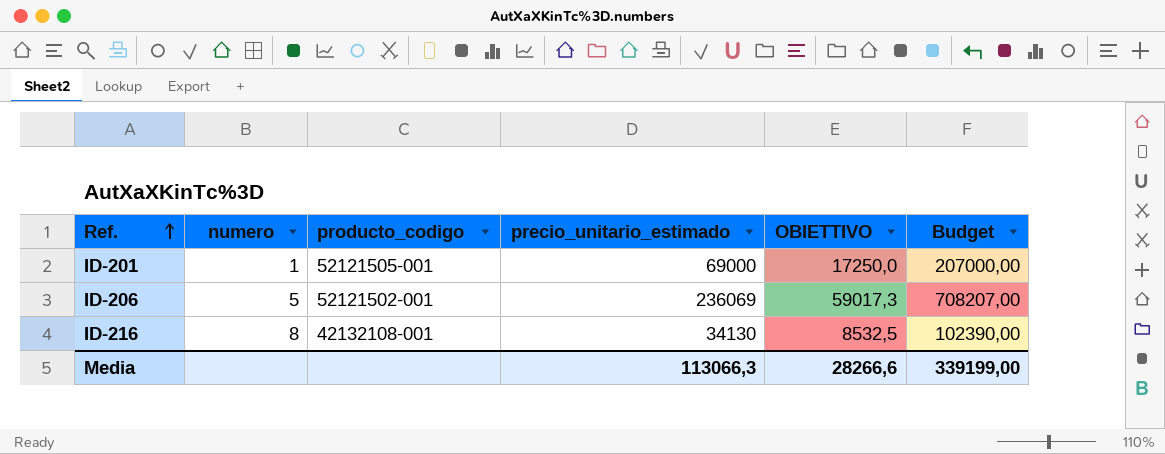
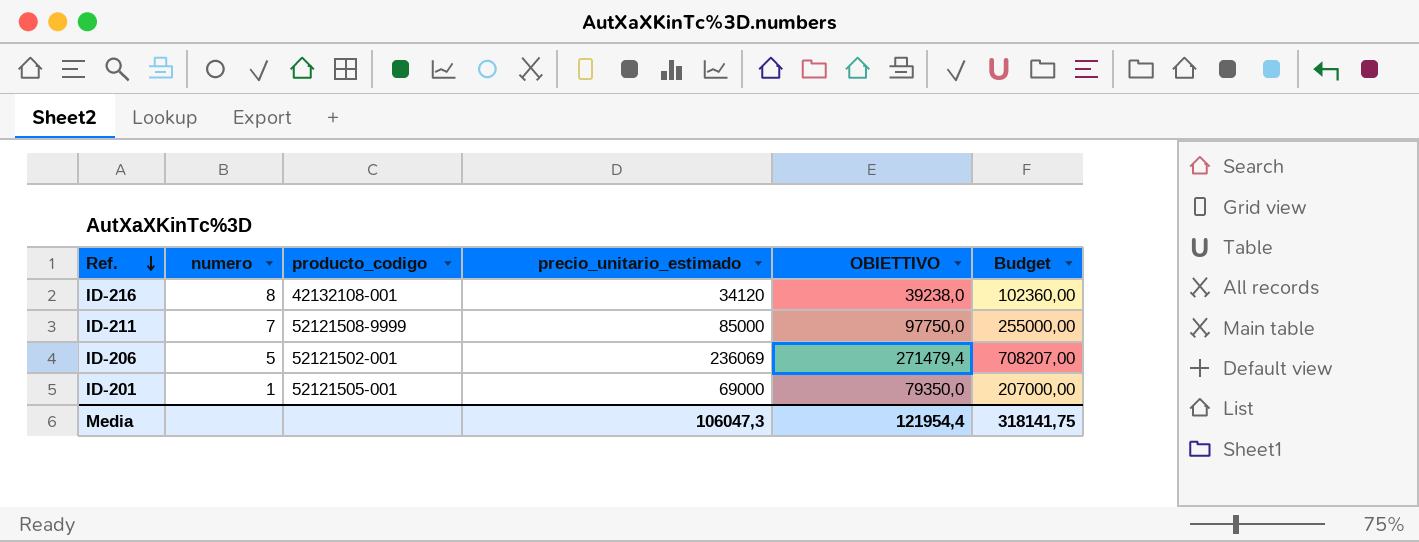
row order: Ref. ascending -> Ref. descending
column OBIETTIVO | formula: [precio_unitario_estimado] * 0,25 -> [precio_unitario_estimado] * 1,15
ID-216 | precio_unitario_estimado: 34130 -> 34120
ID-216 | Budget: 102390,00 -> 102360,00
row ID-211: none -> 7 | 52121508-9999 | 85000 | 97750,0 | 255000,00
Media | precio_unitario_estimado: 113066,3 -> 106047,3
Media | OBIETTIVO: 28266,6 -> 121954,4
Media | Budget: 339199,00 -> 318141,75

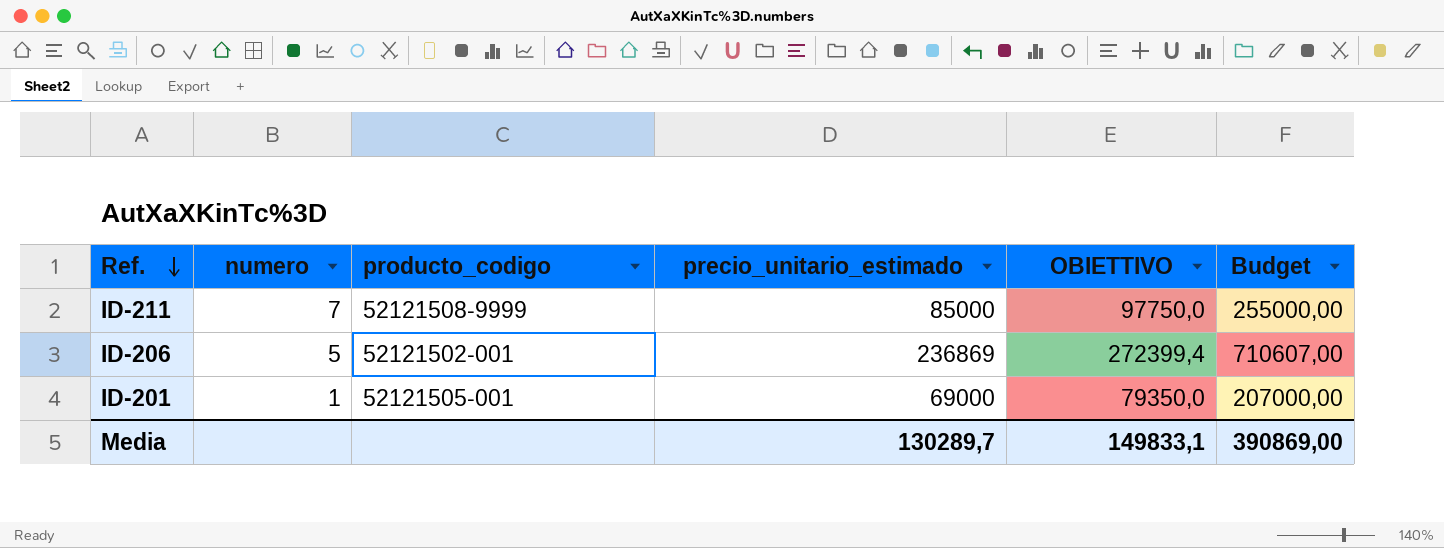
row ID-216: 8 | 42132108-001 | 34120 | 39238,0 | 102360,00 -> none
ID-206 | precio_unitario_estimado: 236069 -> 236869
ID-206 | OBIETTIVO: 271479,4 -> 272399,4
ID-206 | Budget: 708207,00 -> 710607,00
Media | precio_unitario_estimado: 106047,3 -> 130289,7
Media | OBIETTIVO: 121954,4 -> 149833,1
Media | Budget: 318141,75 -> 390869,00

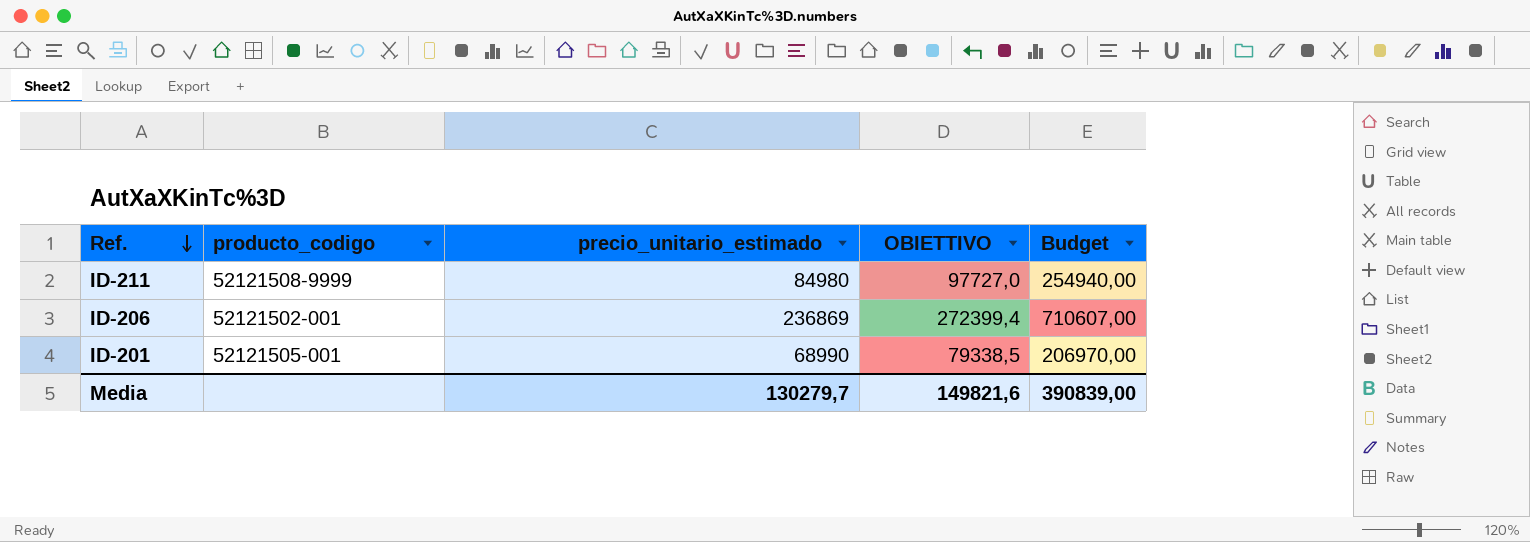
column numero | position: 2 -> none
ID-211 | precio_unitario_estimado: 85000 -> 84980
ID-211 | OBIETTIVO: 97750,0 -> 97727,0
ID-211 | Budget: 255000,00 -> 254940,00
ID-201 | precio_unitario_estimado: 69000 -> 68990
ID-201 | OBIETTIVO: 79350,0 -> 79338,5
ID-201 | Budget: 207000,00 -> 206970,00
Media | precio_unitario_estimado: 130289,7 -> 130279,7
Media | OBIETTIVO: 149833,1 -> 149821,6
Media | Budget: 390869,00 -> 390839,00

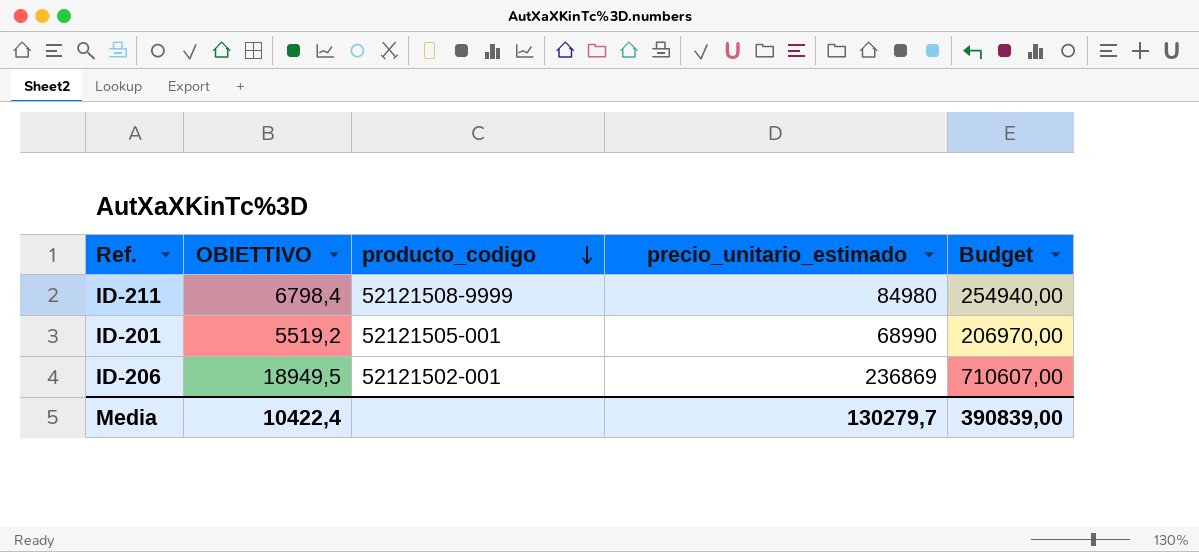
row order: Ref. descending -> producto_codigo descending
column OBIETTIVO | formula: [precio_unitario_estimado] * 1,15 -> [precio_unitario_estimado] * 0,08
column OBIETTIVO | position: 4 -> 2
Media | OBIETTIVO: 149821,6 -> 10422,4

